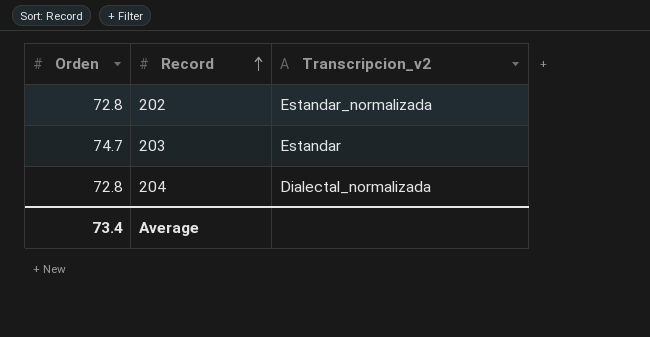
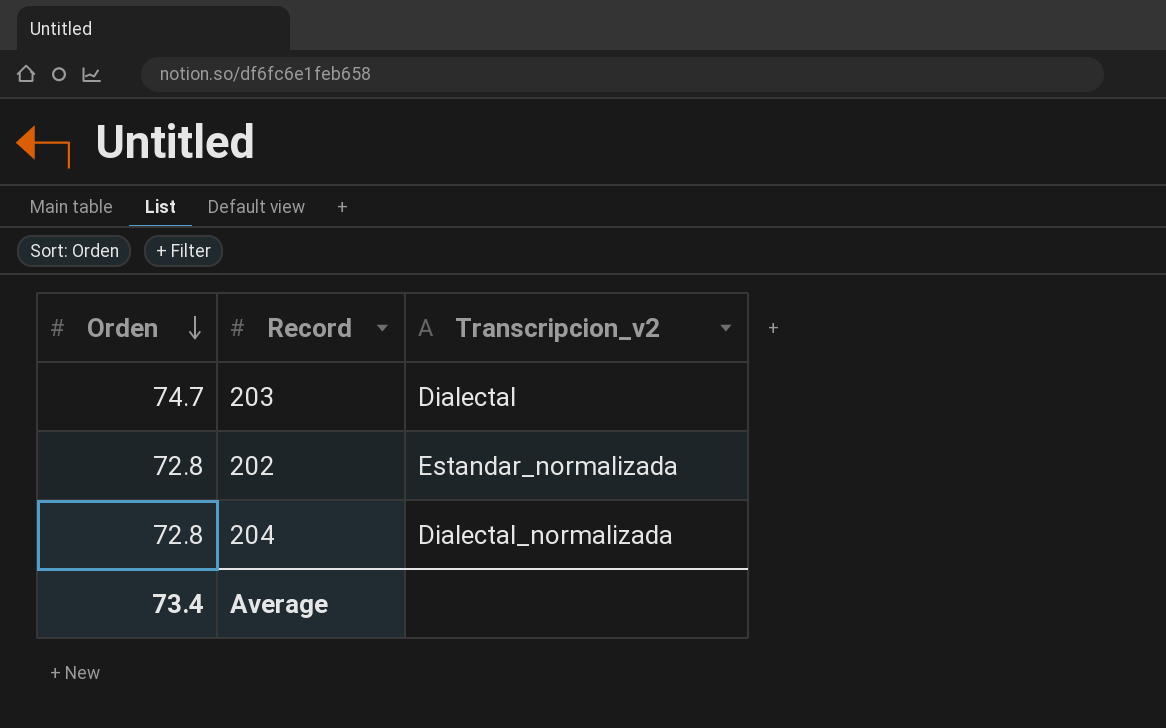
row order: Record ascending -> Orden descending
203 | Transcripcion_v2: Estandar -> Dialectal

